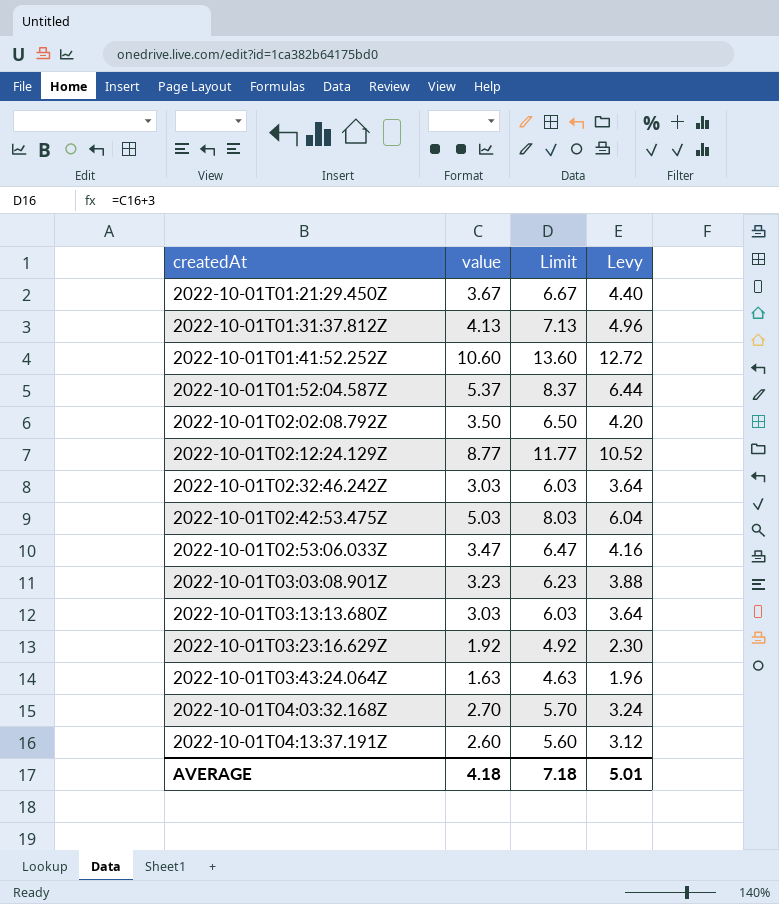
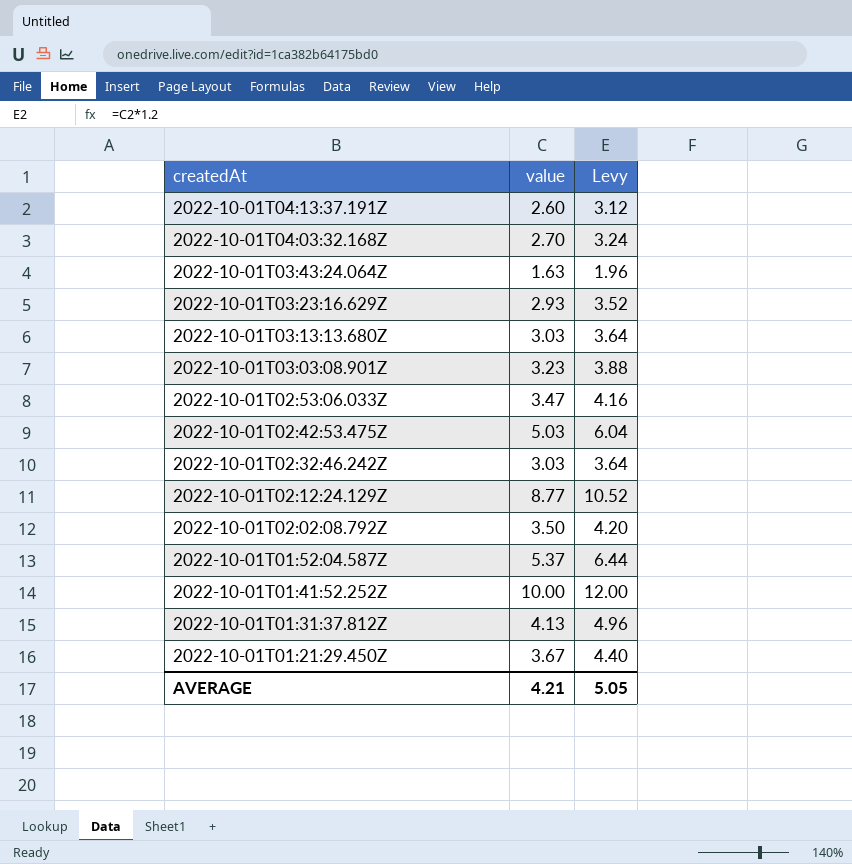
row order: createdAt ascending -> createdAt descending
column Limit | formula: [value] + 3 -> none
2022-10-01T03:23:16.629Z | value: 1.92 -> 2.93
2022-10-01T03:23:16.629Z | Levy: 2.30 -> 3.52
2022-10-01T01:41:52.252Z | value: 10.60 -> 10.00
2022-10-01T01:41:52.252Z | Levy: 12.72 -> 12.00
AVERAGE | value: 4.18 -> 4.21
AVERAGE | Levy: 5.01 -> 5.05

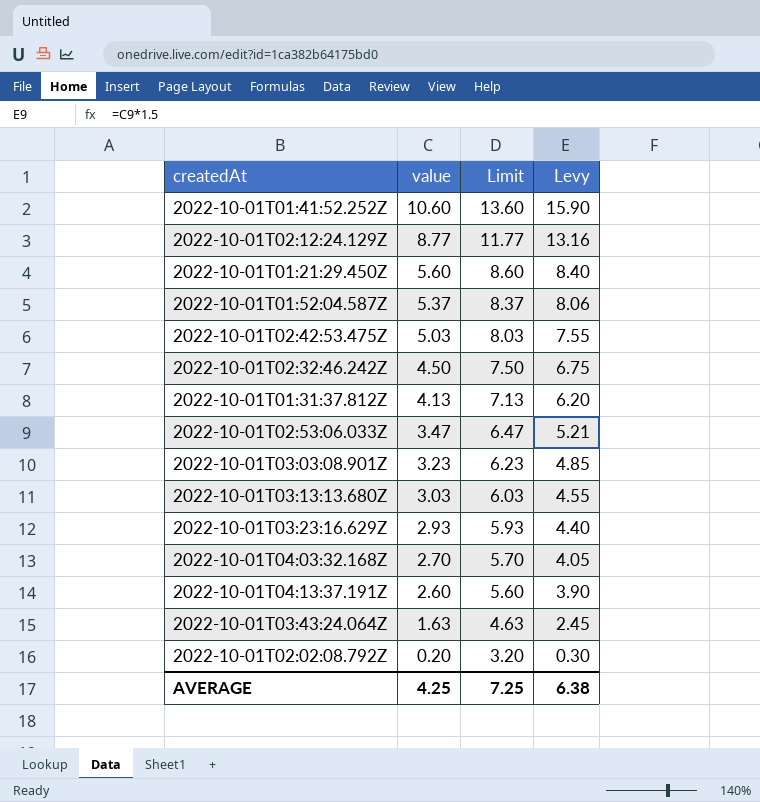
row order: createdAt descending -> value descending
column Limit | formula: none -> [value] + 3
column Levy | formula: [value] * 1.2 -> [value] * 1.5
2022-10-01T01:41:52.252Z | value: 10.00 -> 10.60
2022-10-01T01:21:29.450Z | value: 3.67 -> 5.60
2022-10-01T02:32:46.242Z | value: 3.03 -> 4.50
2022-10-01T02:02:08.792Z | value: 3.50 -> 0.20
AVERAGE | value: 4.21 -> 4.25
AVERAGE | Levy: 5.05 -> 6.38

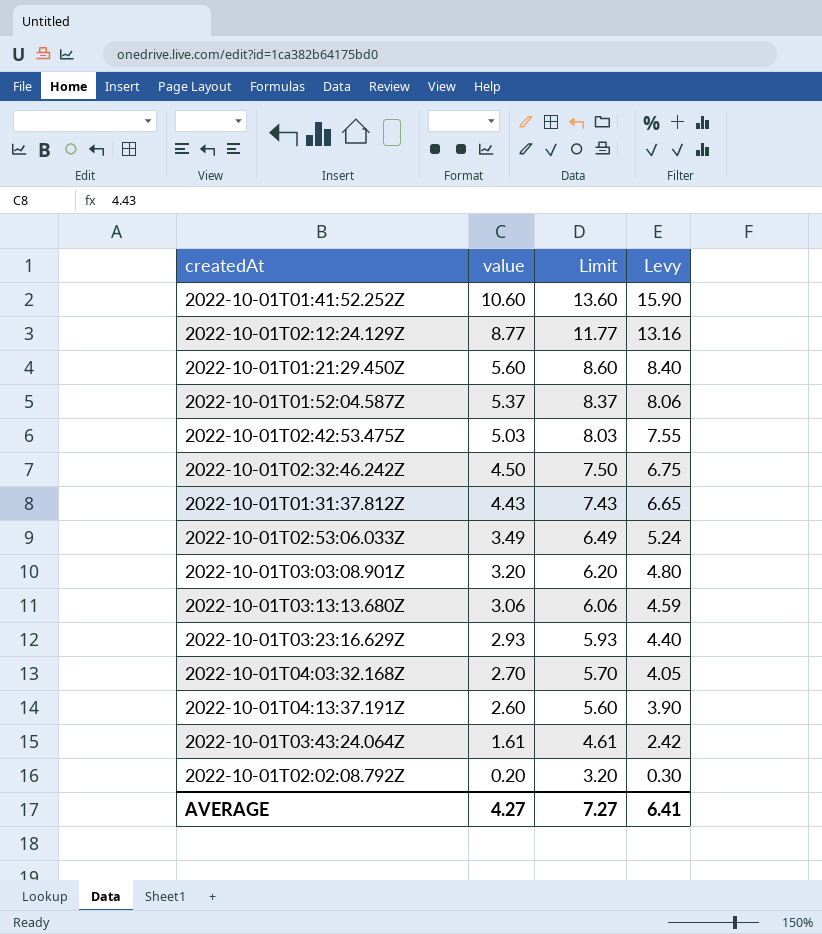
2022-10-01T01:31:37.812Z | value: 4.13 -> 4.43
2022-10-01T01:31:37.812Z | Limit: 7.13 -> 7.43
2022-10-01T01:31:37.812Z | Levy: 6.20 -> 6.65
2022-10-01T02:53:06.033Z | value: 3.47 -> 3.49
2022-10-01T02:53:06.033Z | Limit: 6.47 -> 6.49
2022-10-01T02:53:06.033Z | Levy: 5.21 -> 5.24
2022-10-01T03:03:08.901Z | value: 3.23 -> 3.20
2022-10-01T03:03:08.901Z | Limit: 6.23 -> 6.20
2022-10-01T03:03:08.901Z | Levy: 4.85 -> 4.80
2022-10-01T03:13:13.680Z | value: 3.03 -> 3.06
2022-10-01T03:13:13.680Z | Limit: 6.03 -> 6.06
2022-10-01T03:13:13.680Z | Levy: 4.55 -> 4.59
2022-10-01T03:43:24.064Z | value: 1.63 -> 1.61
2022-10-01T03:43:24.064Z | Limit: 4.63 -> 4.61
2022-10-01T03:43:24.064Z | Levy: 2.45 -> 2.42
AVERAGE | value: 4.25 -> 4.27
AVERAGE | Limit: 7.25 -> 7.27
AVERAGE | Levy: 6.38 -> 6.41

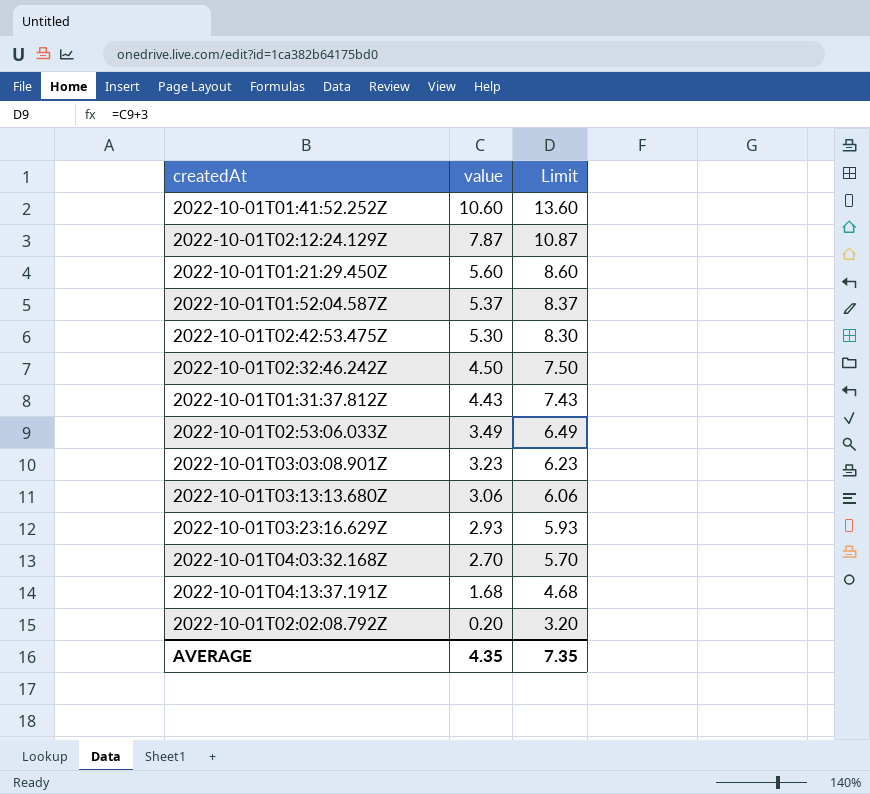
column Levy | formula: [value] * 1.5 -> none
row 2022-10-01T03:43:24.064Z: 1.61 | 4.61 | 2.42 -> none
2022-10-01T02:12:24.129Z | value: 8.77 -> 7.87
2022-10-01T02:12:24.129Z | Limit: 11.77 -> 10.87
2022-10-01T02:42:53.475Z | value: 5.03 -> 5.30
2022-10-01T02:42:53.475Z | Limit: 8.03 -> 8.30
2022-10-01T03:03:08.901Z | value: 3.20 -> 3.23
2022-10-01T03:03:08.901Z | Limit: 6.20 -> 6.23
2022-10-01T04:13:37.191Z | value: 2.60 -> 1.68
2022-10-01T04:13:37.191Z | Limit: 5.60 -> 4.68
AVERAGE | value: 4.27 -> 4.35
AVERAGE | Limit: 7.27 -> 7.35

